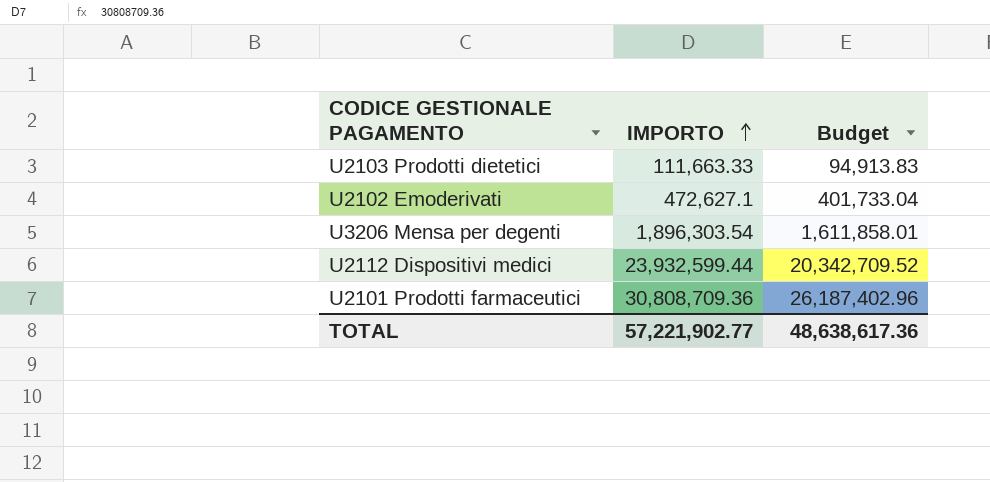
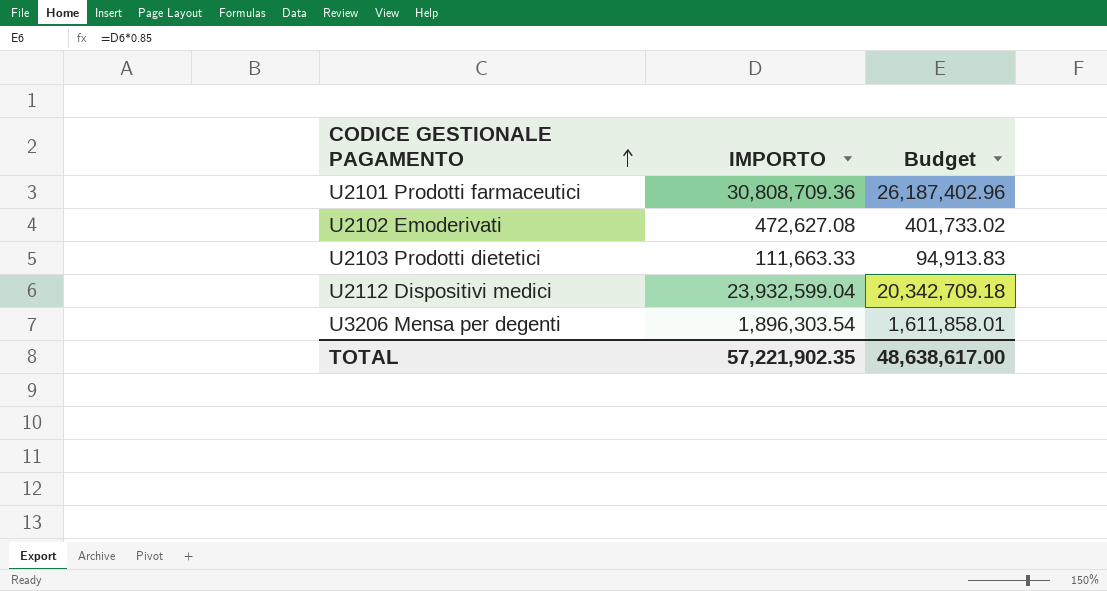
row order: IMPORTO ascending -> CODICE GESTIONALE PAGAMENTO ascending
U2102 Emoderivati | IMPORTO: 472,627.1 -> 472,627.08
U2102 Emoderivati | Budget: 401,733.04 -> 401,733.02
U2112 Dispositivi medici | IMPORTO: 23,932,599.44 -> 23,932,599.04
U2112 Dispositivi medici | Budget: 20,342,709.52 -> 20,342,709.18
TOTAL | IMPORTO: 57,221,902.77 -> 57,221,902.35
TOTAL | Budget: 48,638,617.36 -> 48,638,617.00

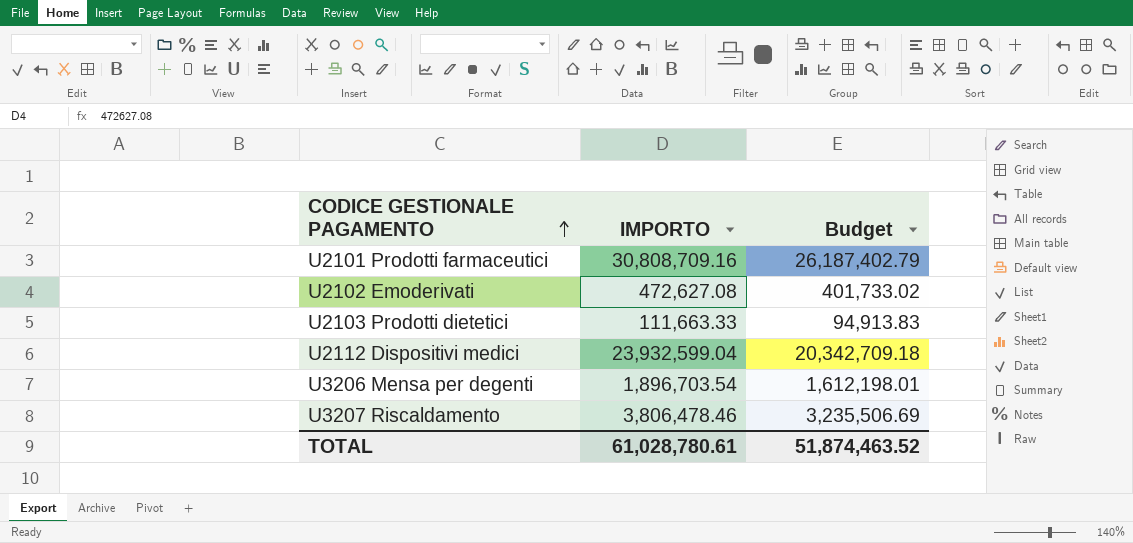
U2101 Prodotti farmaceutici | IMPORTO: 30,808,709.36 -> 30,808,709.16
U2101 Prodotti farmaceutici | Budget: 26,187,402.96 -> 26,187,402.79
U3206 Mensa per degenti | IMPORTO: 1,896,303.54 -> 1,896,703.54
U3206 Mensa per degenti | Budget: 1,611,858.01 -> 1,612,198.01
row U3207 Riscaldamento: none -> 3,806,478.46 | 3,235,506.69
TOTAL | IMPORTO: 57,221,902.35 -> 61,028,780.61
TOTAL | Budget: 48,638,617.00 -> 51,874,463.52

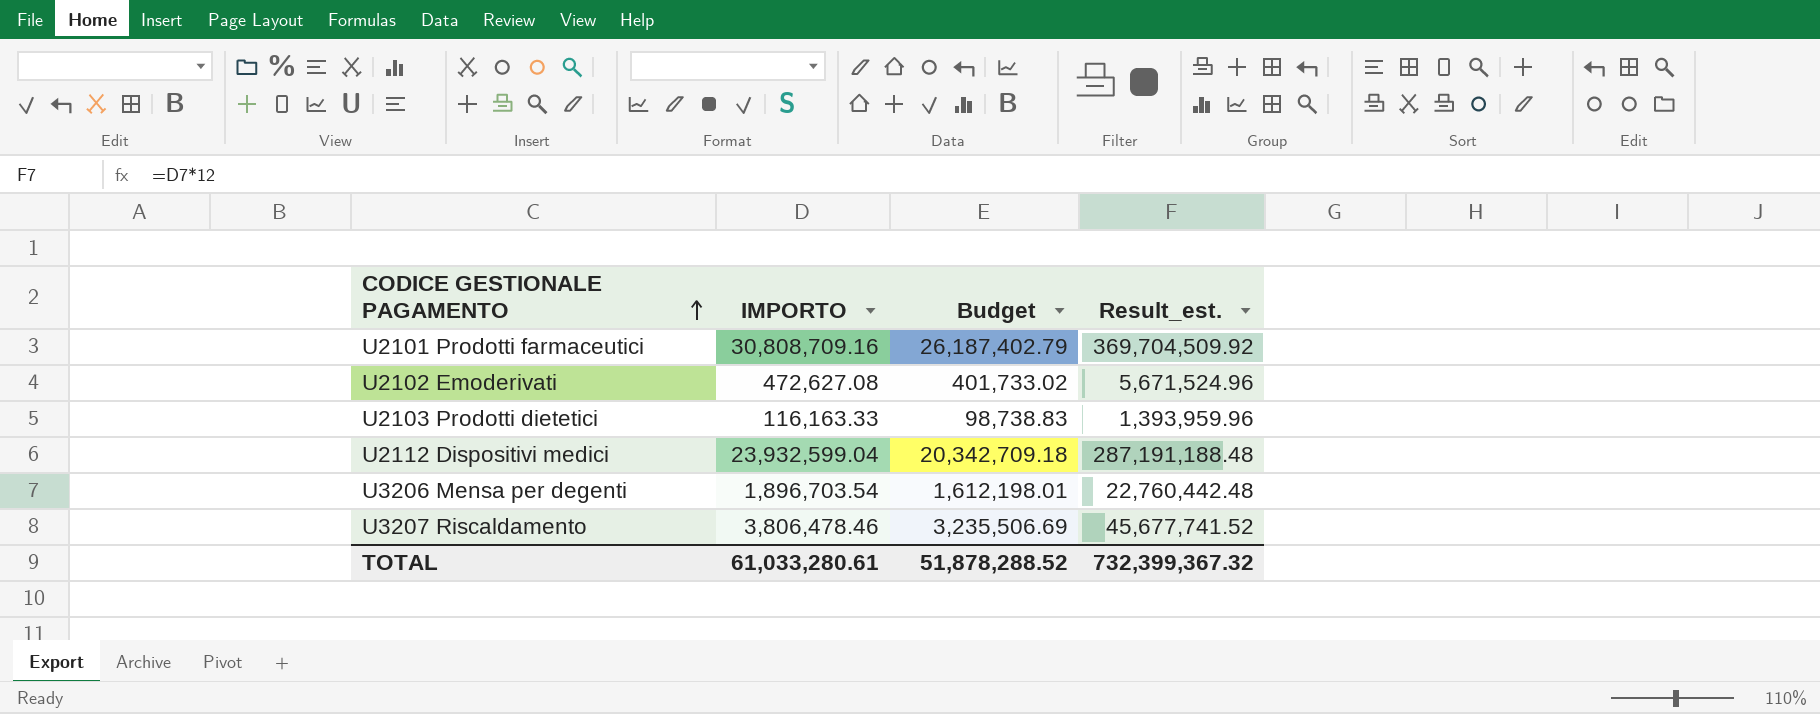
column Result_est. | formula: none -> [IMPORTO] * 12
U2103 Prodotti dietetici | IMPORTO: 111,663.33 -> 116,163.33
U2103 Prodotti dietetici | Budget: 94,913.83 -> 98,738.83
TOTAL | IMPORTO: 61,028,780.61 -> 61,033,280.61
TOTAL | Budget: 51,874,463.52 -> 51,878,288.52

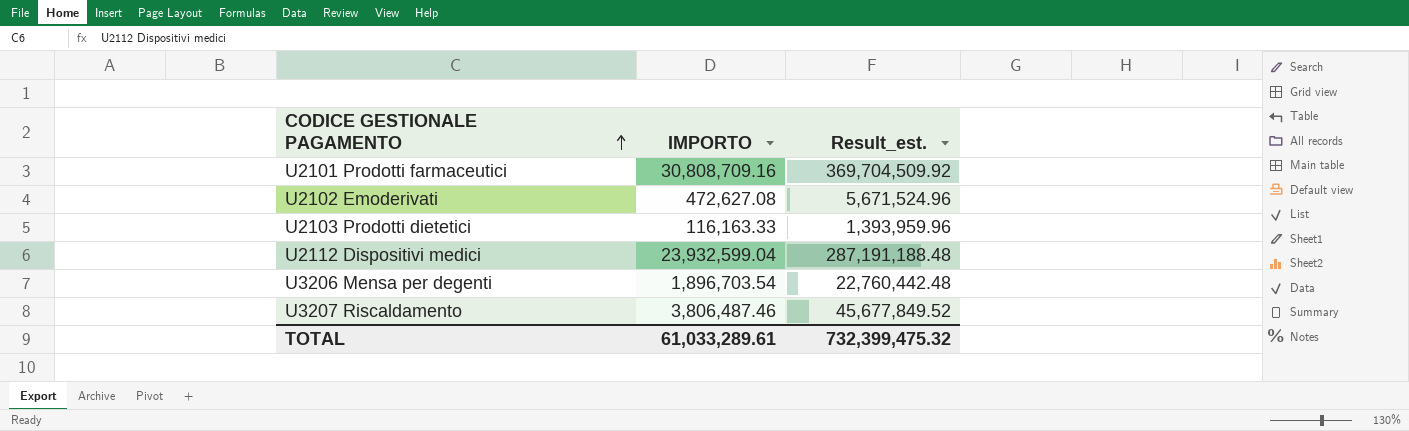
column Budget | formula: [IMPORTO] * 0.85 -> none
U3207 Riscaldamento | IMPORTO: 3,806,478.46 -> 3,806,487.46
U3207 Riscaldamento | Result_est.: 45,677,741.52 -> 45,677,849.52
TOTAL | IMPORTO: 61,033,280.61 -> 61,033,289.61
TOTAL | Result_est.: 732,399,367.32 -> 732,399,475.32

